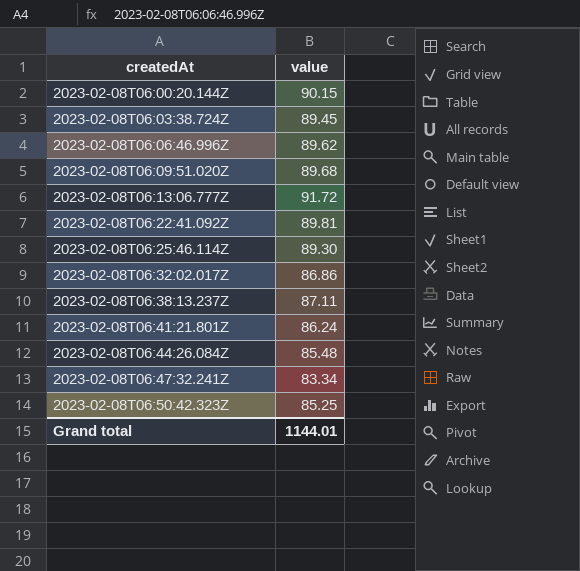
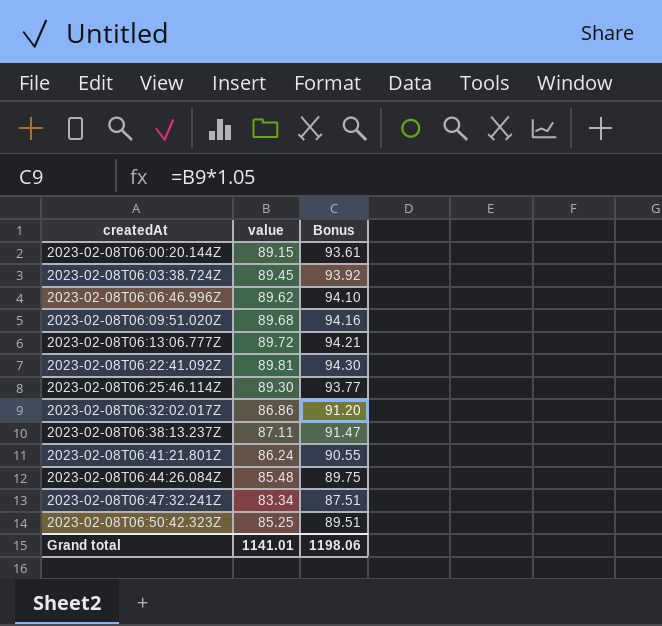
column Bonus | formula: none -> [value] * 1.05
2023-02-08T06:00:20.144Z | value: 90.15 -> 89.15
2023-02-08T06:13:06.777Z | value: 91.72 -> 89.72
Grand total | value: 1144.01 -> 1141.01

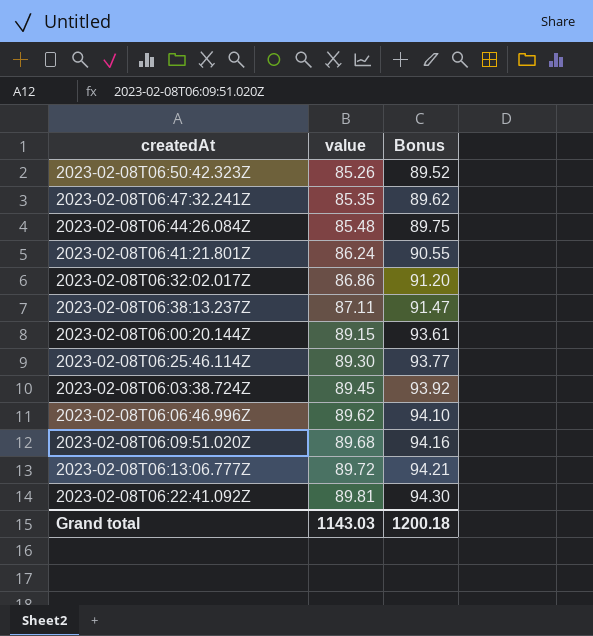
row order: createdAt ascending -> value ascending
2023-02-08T06:50:42.323Z | value: 85.25 -> 85.26
2023-02-08T06:50:42.323Z | Bonus: 89.51 -> 89.52
2023-02-08T06:47:32.241Z | value: 83.34 -> 85.35
2023-02-08T06:47:32.241Z | Bonus: 87.51 -> 89.62
Grand total | value: 1141.01 -> 1143.03
Grand total | Bonus: 1198.06 -> 1200.18

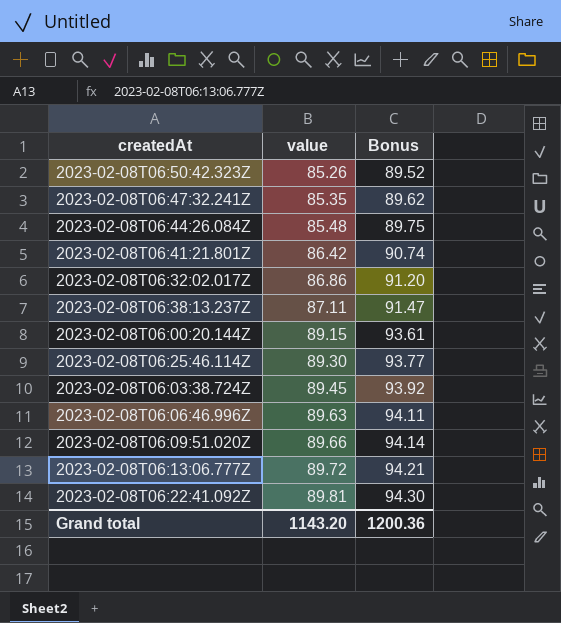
2023-02-08T06:41:21.801Z | value: 86.24 -> 86.42
2023-02-08T06:41:21.801Z | Bonus: 90.55 -> 90.74
2023-02-08T06:06:46.996Z | value: 89.62 -> 89.63
2023-02-08T06:06:46.996Z | Bonus: 94.10 -> 94.11
2023-02-08T06:09:51.020Z | value: 89.68 -> 89.66
2023-02-08T06:09:51.020Z | Bonus: 94.16 -> 94.14
Grand total | value: 1143.03 -> 1143.20
Grand total | Bonus: 1200.18 -> 1200.36

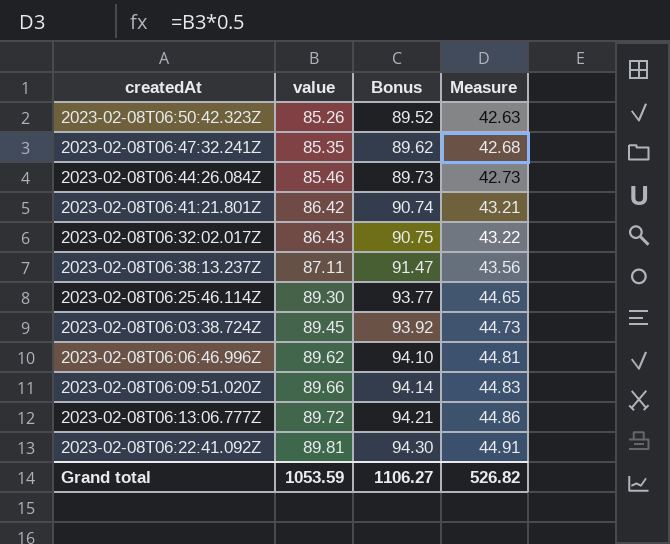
column Measure | formula: none -> [value] * 0.5
row 2023-02-08T06:00:20.144Z: 89.15 | 93.61 -> none
2023-02-08T06:44:26.084Z | value: 85.48 -> 85.46
2023-02-08T06:44:26.084Z | Bonus: 89.75 -> 89.73
2023-02-08T06:32:02.017Z | value: 86.86 -> 86.43
2023-02-08T06:32:02.017Z | Bonus: 91.20 -> 90.75
2023-02-08T06:06:46.996Z | value: 89.63 -> 89.62
2023-02-08T06:06:46.996Z | Bonus: 94.11 -> 94.10
Grand total | value: 1143.20 -> 1053.59
Grand total | Bonus: 1200.36 -> 1106.27

